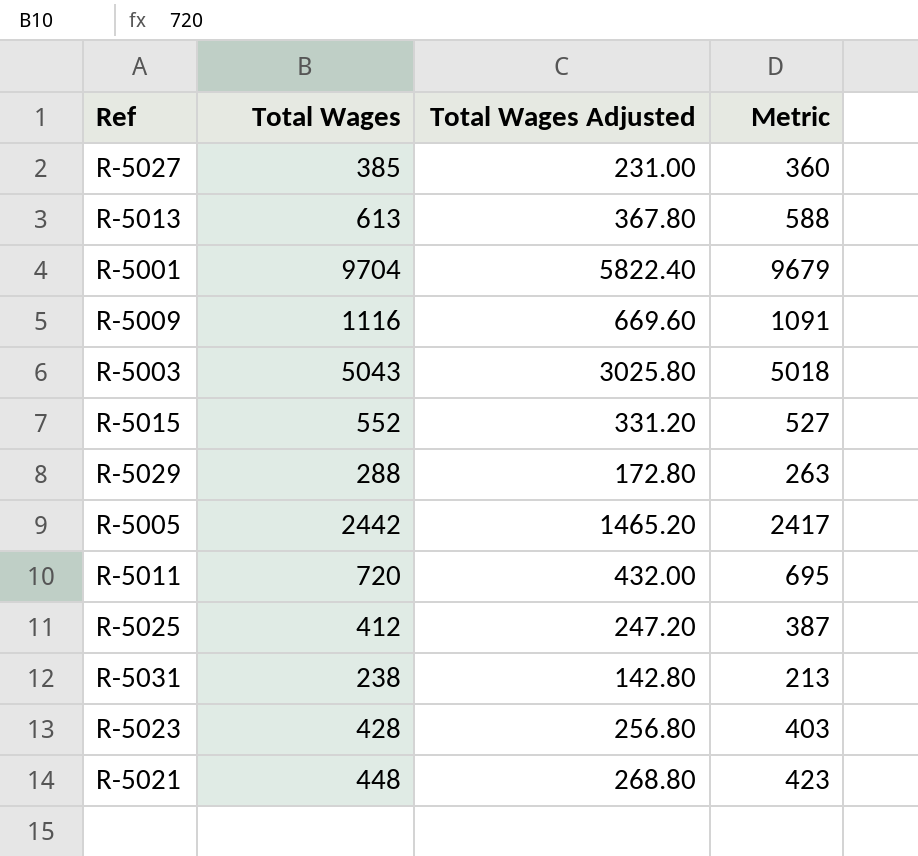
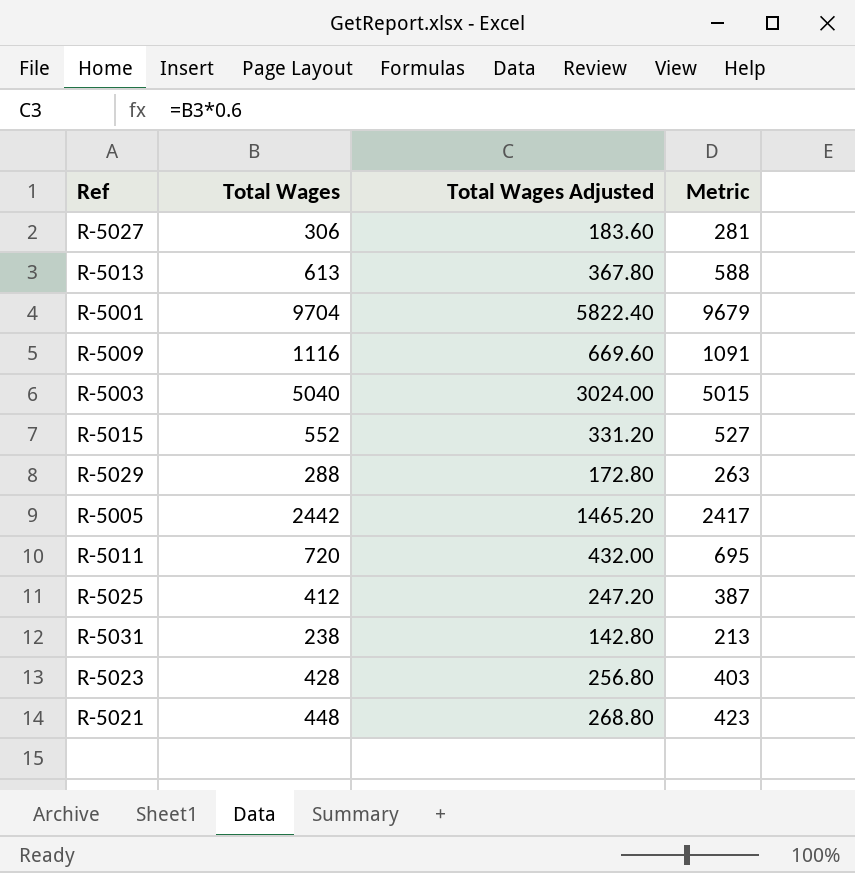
R-5027 | Total Wages: 385 -> 306
R-5027 | Total Wages Adjusted: 231.00 -> 183.60
R-5027 | Metric: 360 -> 281
R-5003 | Total Wages: 5043 -> 5040
R-5003 | Total Wages Adjusted: 3025.80 -> 3024.00
R-5003 | Metric: 5018 -> 5015

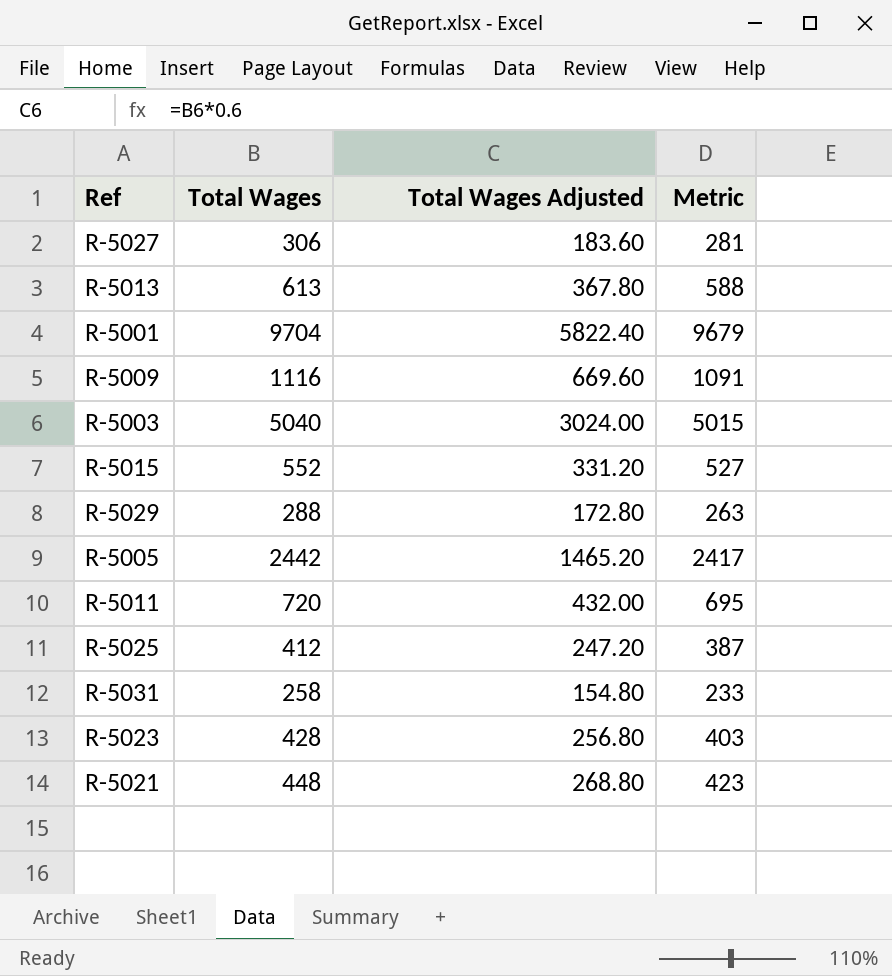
R-5031 | Total Wages: 238 -> 258
R-5031 | Total Wages Adjusted: 142.80 -> 154.80
R-5031 | Metric: 213 -> 233

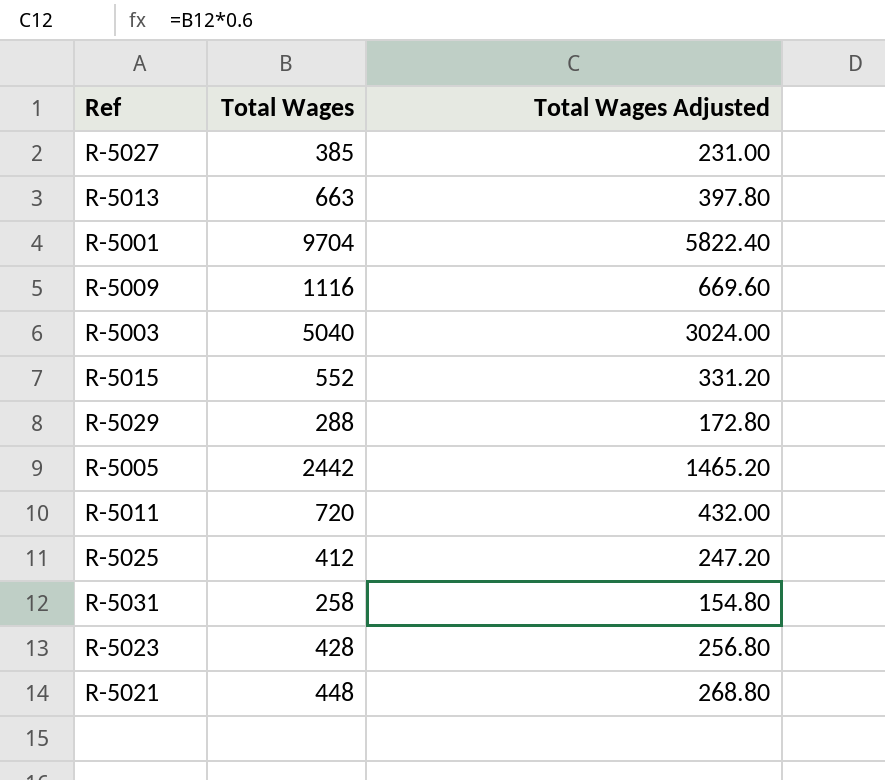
column Metric | formula: [Total Wages] - 25 -> none
R-5027 | Total Wages: 306 -> 385
R-5027 | Total Wages Adjusted: 183.60 -> 231.00
R-5013 | Total Wages: 613 -> 663
R-5013 | Total Wages Adjusted: 367.80 -> 397.80

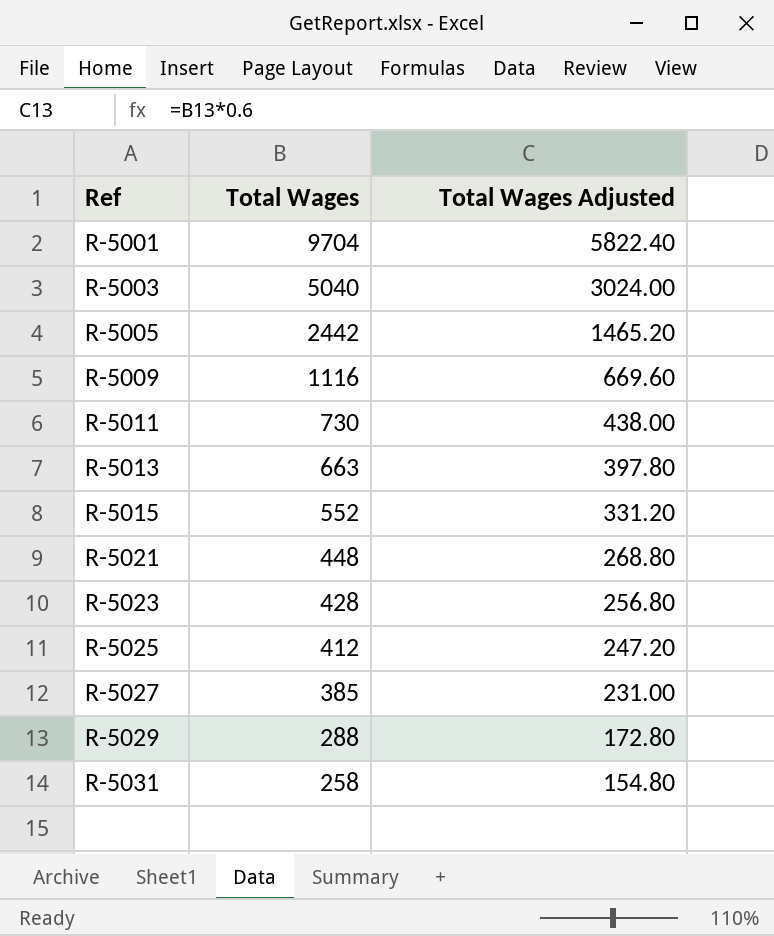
row order: none -> Ref ascending
R-5011 | Total Wages: 720 -> 730
R-5011 | Total Wages Adjusted: 432.00 -> 438.00

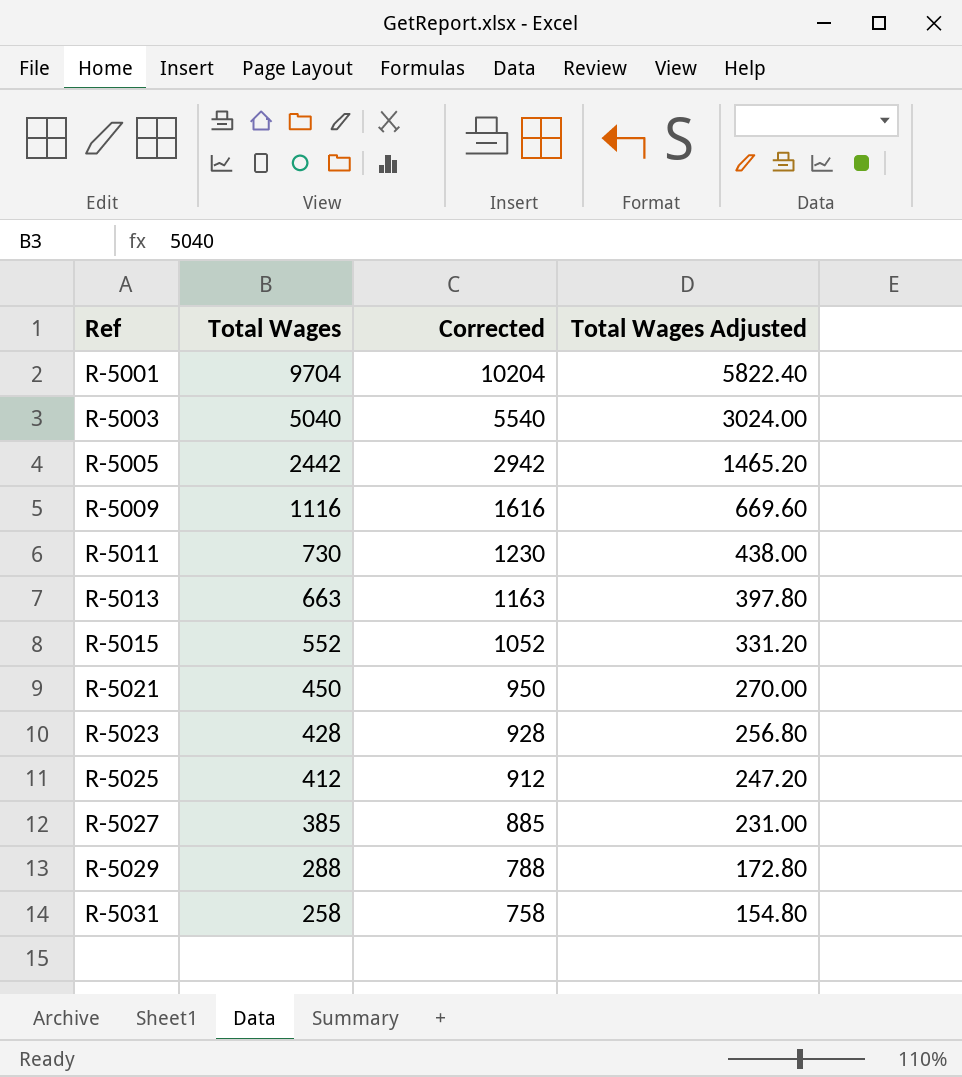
column Corrected | formula: none -> [Total Wages] + 500
R-5021 | Total Wages: 448 -> 450
R-5021 | Total Wages Adjusted: 268.80 -> 270.00

